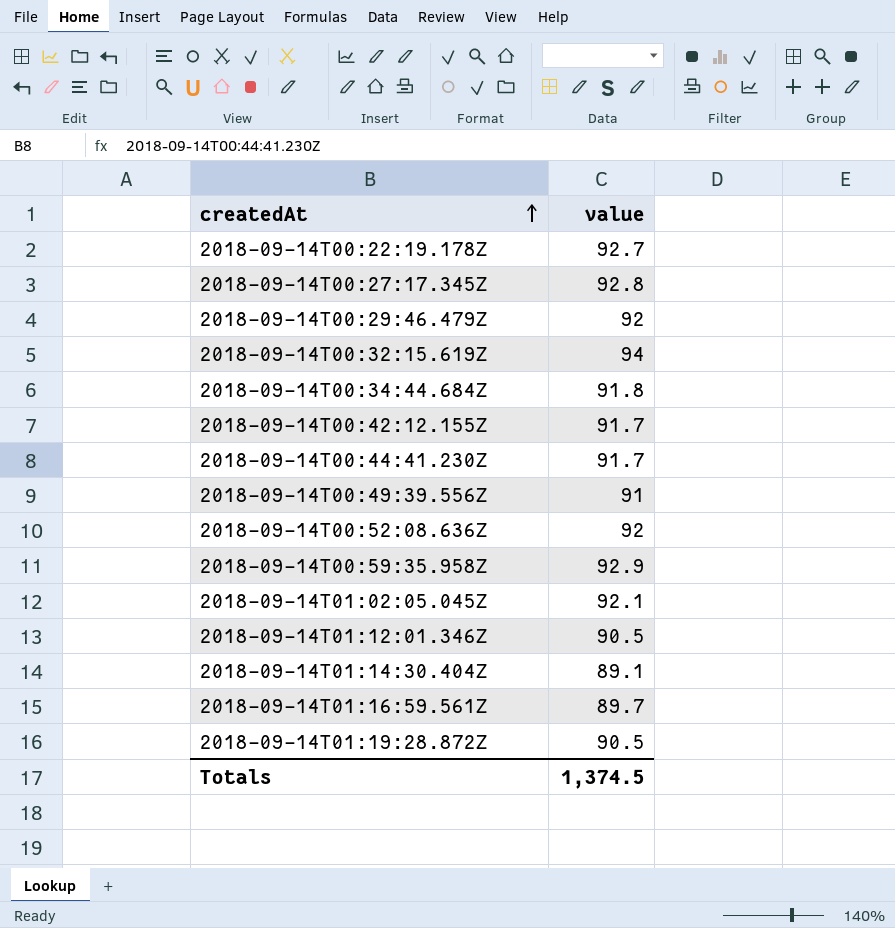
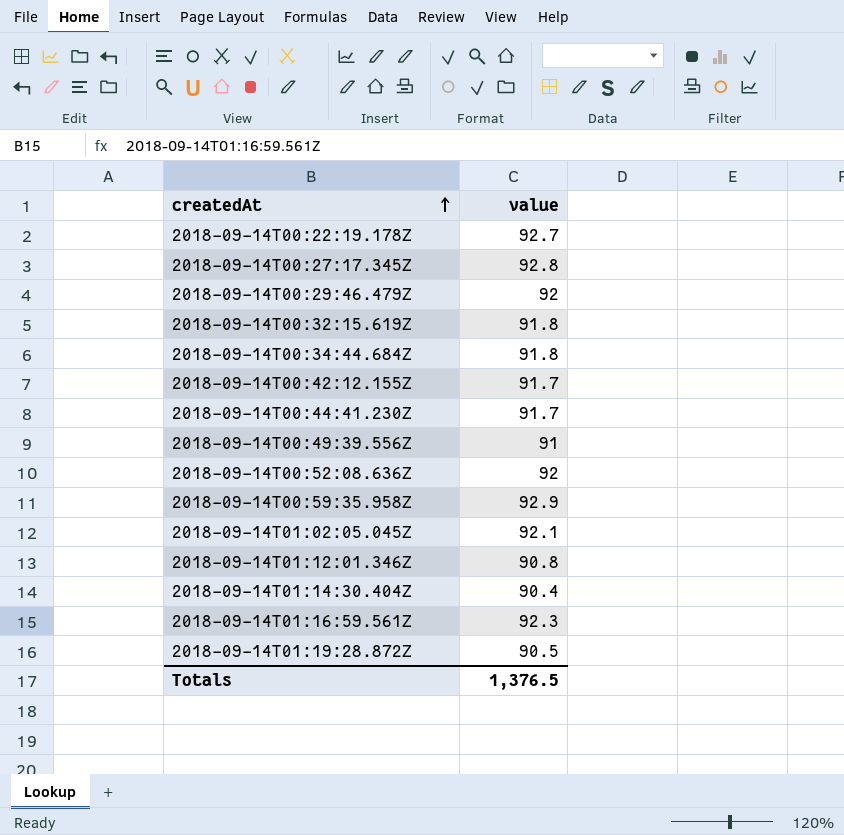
2018-09-14T00:32:15.619Z | value: 94 -> 91.8
2018-09-14T01:12:01.346Z | value: 90.5 -> 90.8
2018-09-14T01:14:30.404Z | value: 89.1 -> 90.4
2018-09-14T01:16:59.561Z | value: 89.7 -> 92.3
Totals | value: 1,374.5 -> 1,376.5

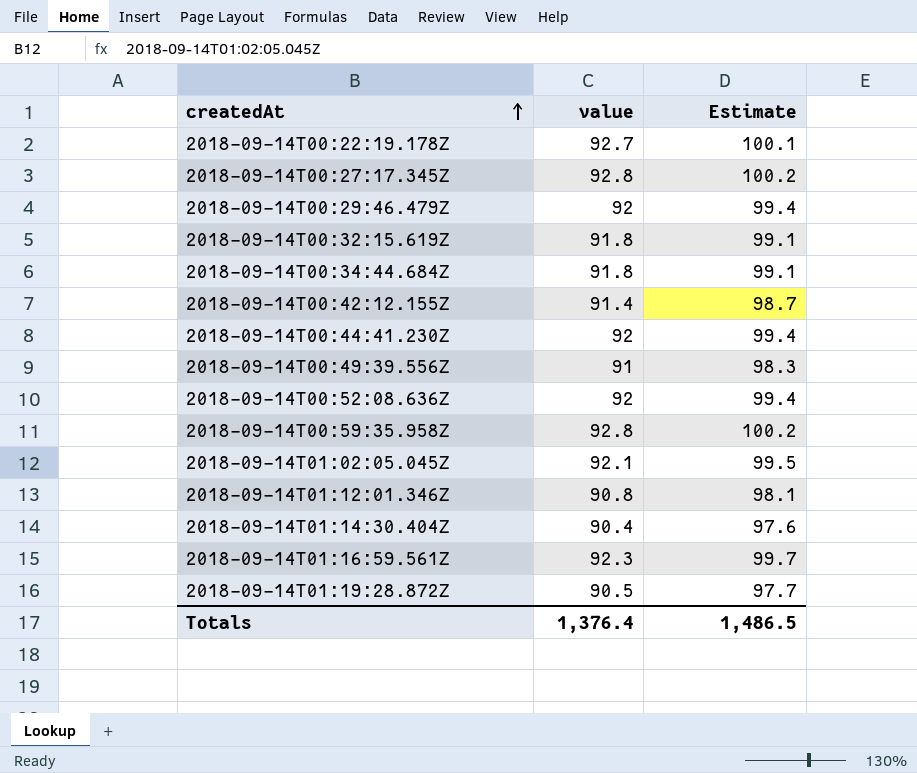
column Estimate | formula: none -> [value] * 1.08
2018-09-14T00:42:12.155Z | value: 91.7 -> 91.4
2018-09-14T00:44:41.230Z | value: 91.7 -> 92
2018-09-14T00:59:35.958Z | value: 92.9 -> 92.8
Totals | value: 1,376.5 -> 1,376.4

